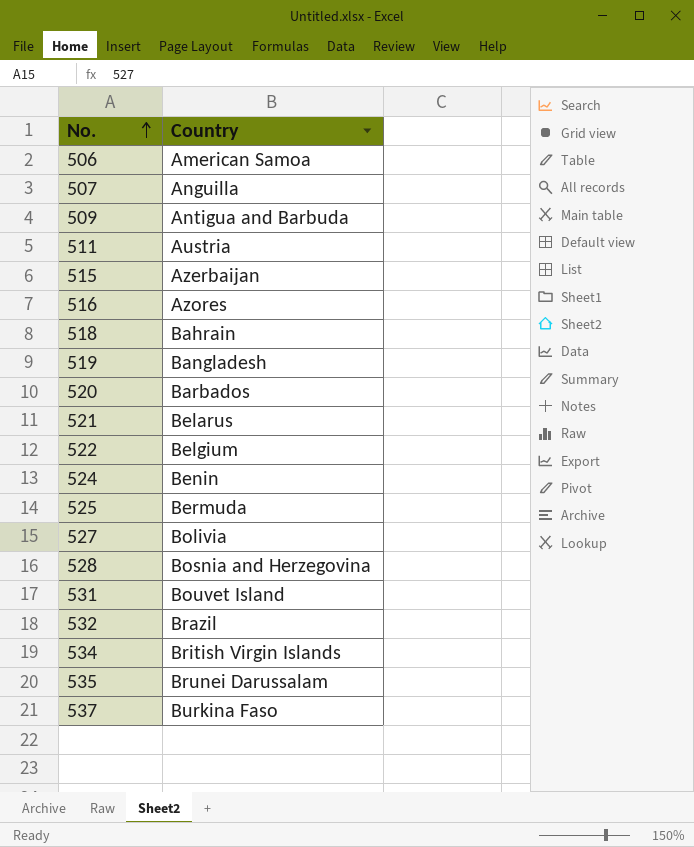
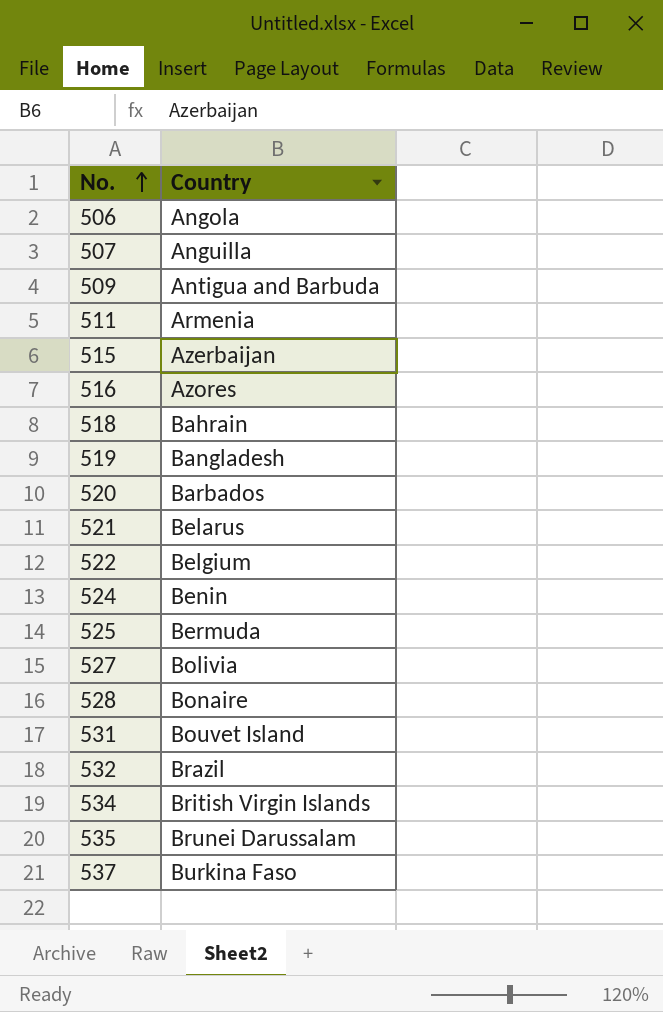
506 | Country: American Samoa -> Angola
511 | Country: Austria -> Armenia
528 | Country: Bosnia and Herzegovina -> Bonaire

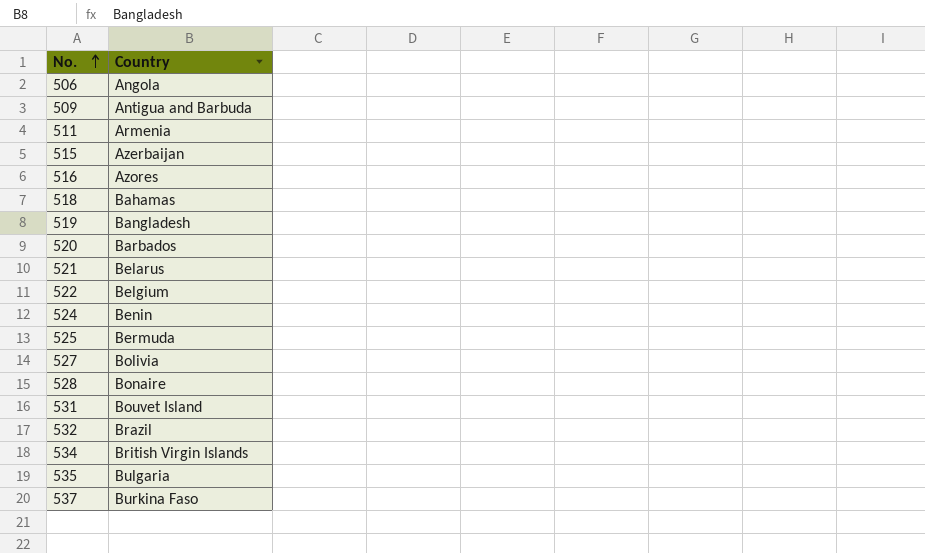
row 507: Anguilla -> none
518 | Country: Bahrain -> Bahamas
535 | Country: Brunei Darussalam -> Bulgaria

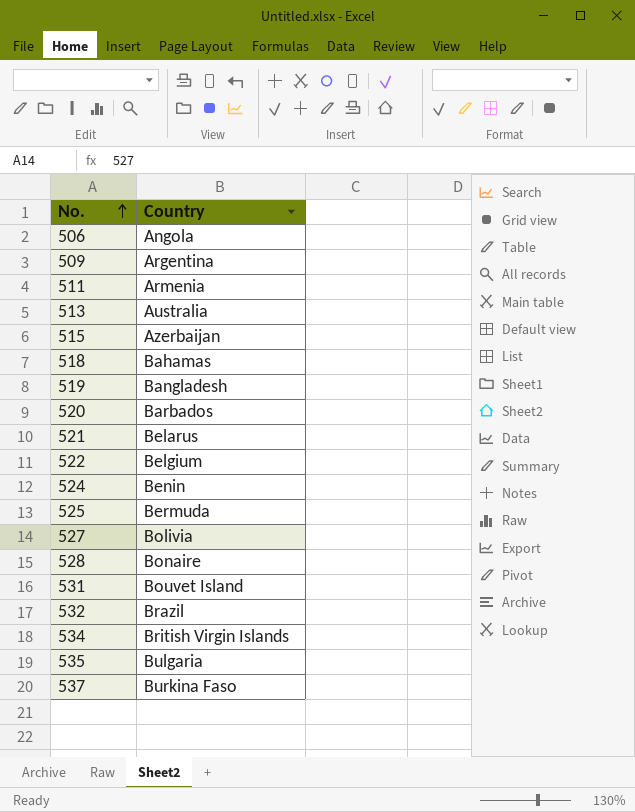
row 516: Azores -> none
509 | Country: Antigua and Barbuda -> Argentina
row 513: none -> Australia

